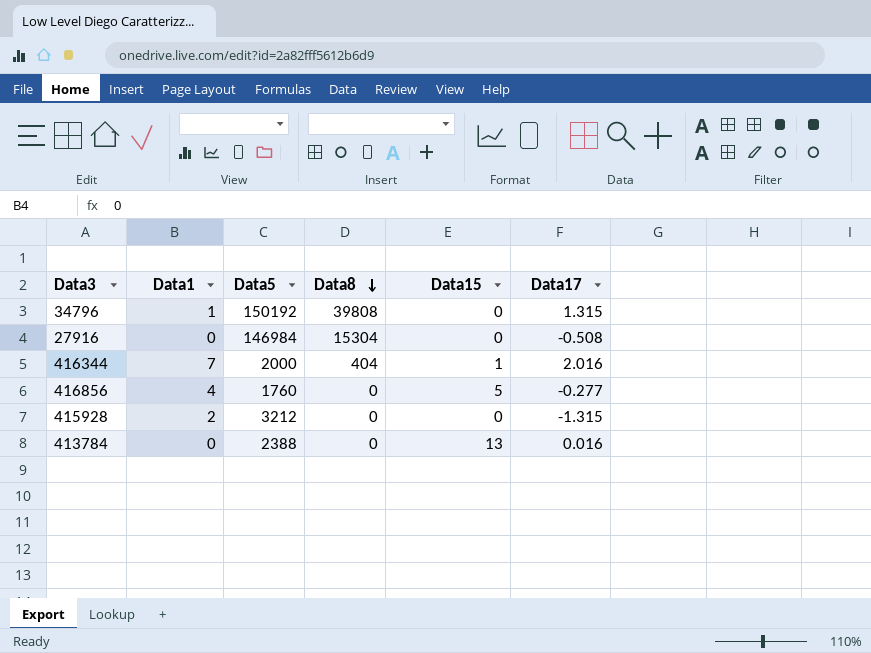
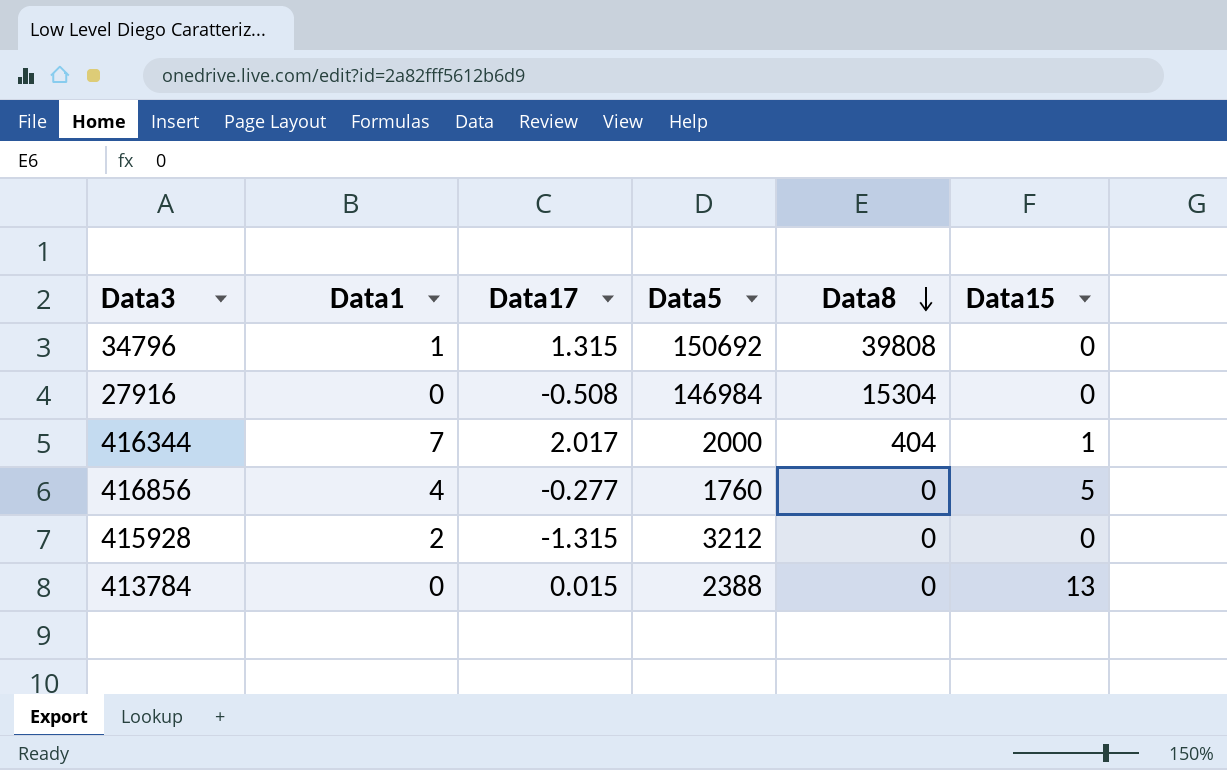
column Data17 | position: 6 -> 3
34796 | Data5: 150192 -> 150692
416344 | Data17: 2.016 -> 2.017
413784 | Data17: 0.016 -> 0.015

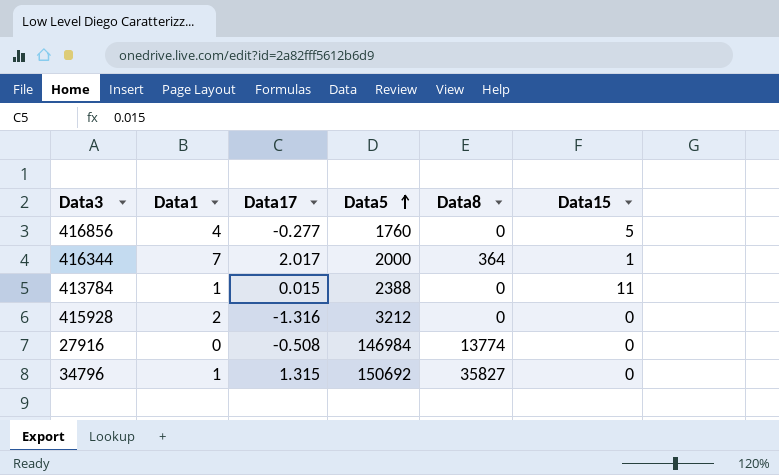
row order: Data8 descending -> Data5 ascending
416344 | Data8: 404 -> 364
413784 | Data1: 0 -> 1
413784 | Data15: 13 -> 11
415928 | Data17: -1.315 -> -1.316
27916 | Data8: 15304 -> 13774
34796 | Data8: 39808 -> 35827

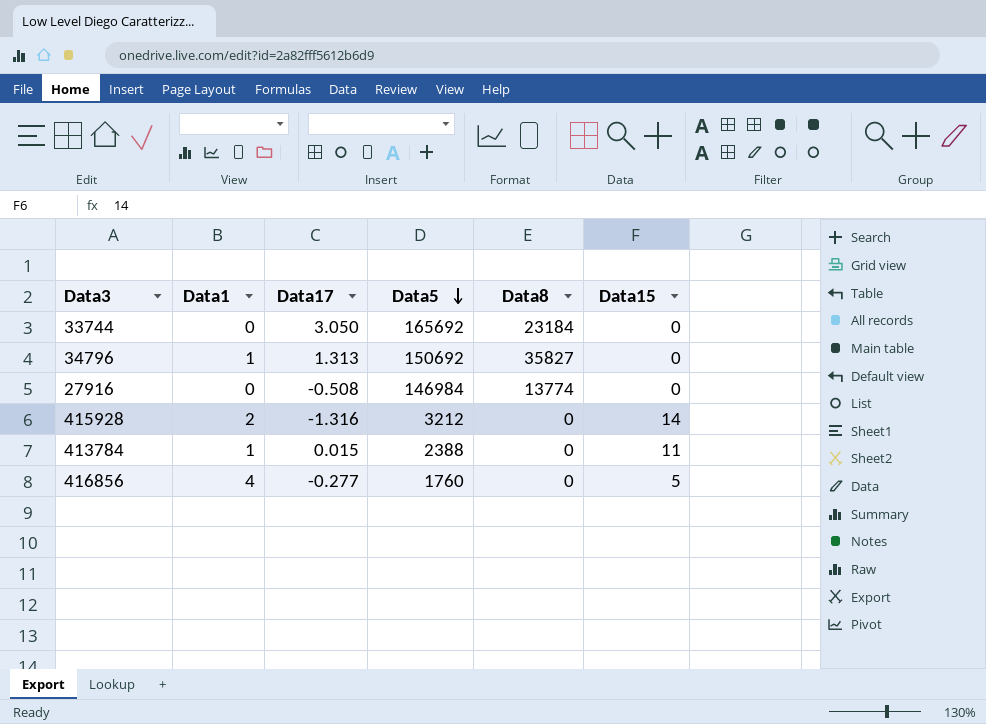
row order: Data5 ascending -> Data5 descending
row 416344: 7 | 2.017 | 2000 | 364 | 1 -> none
row 33744: none -> 0 | 3.050 | 165692 | 23184 | 0
34796 | Data17: 1.315 -> 1.313
415928 | Data15: 0 -> 14

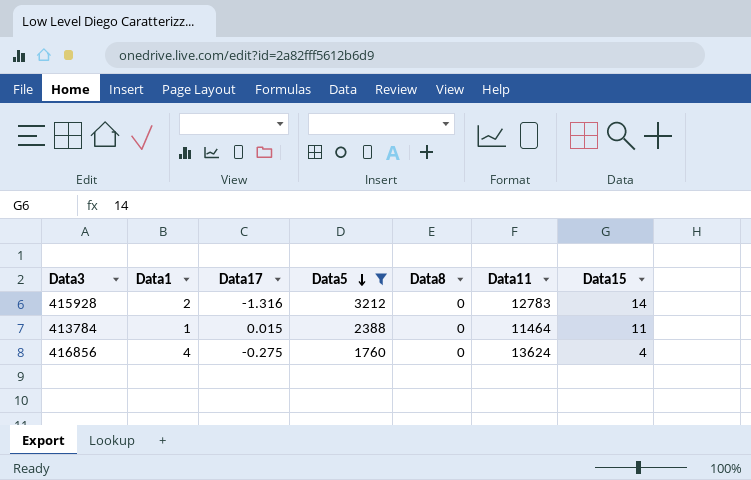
filter: none -> Data5 <= 3212
column Data11 | position: none -> 6
416856 | Data17: -0.277 -> -0.275
416856 | Data15: 5 -> 4

